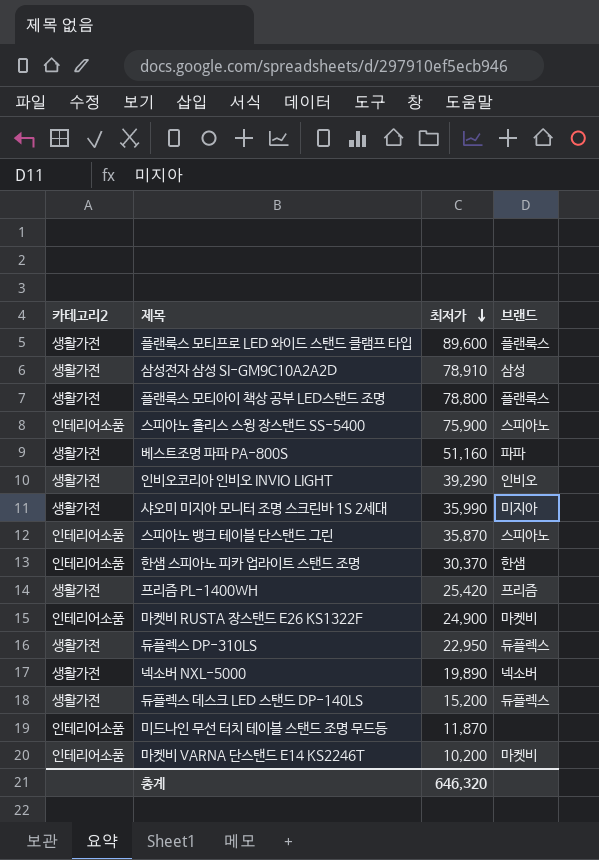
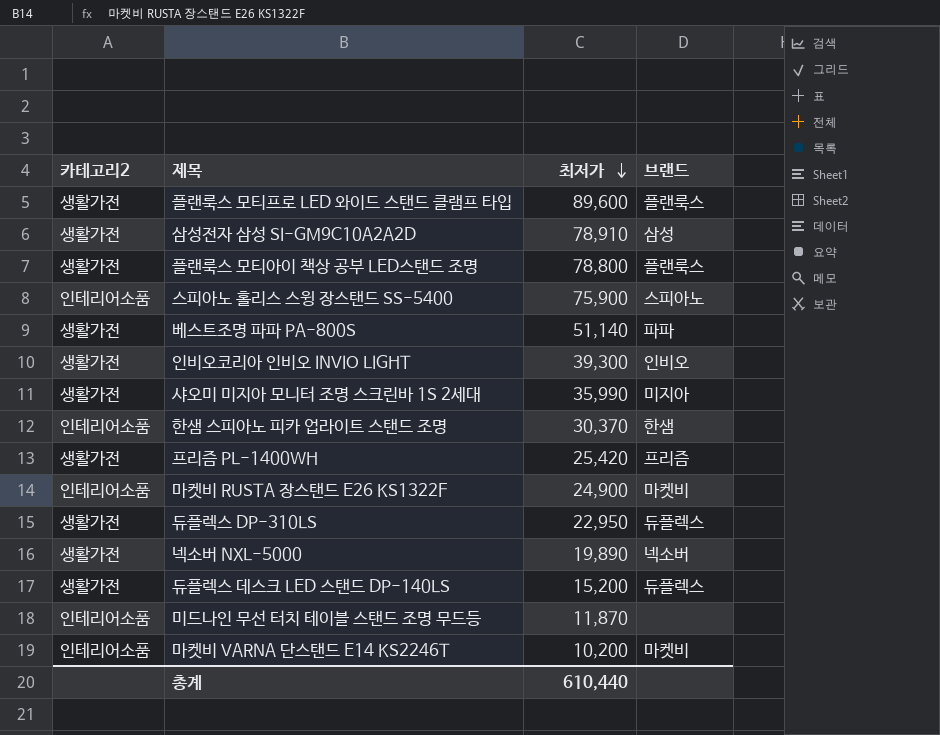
row 스피아노 뱅크 테이블 단스탠드 그린: 인테리어소품 | 35,870 | 스피아노 -> none
베스트조명 파파 PA-800S | 최저가: 51,160 -> 51,140
인비오코리아 인비오 INVIO LIGHT | 최저가: 39,290 -> 39,300
총계 | 최저가: 646,320 -> 610,440

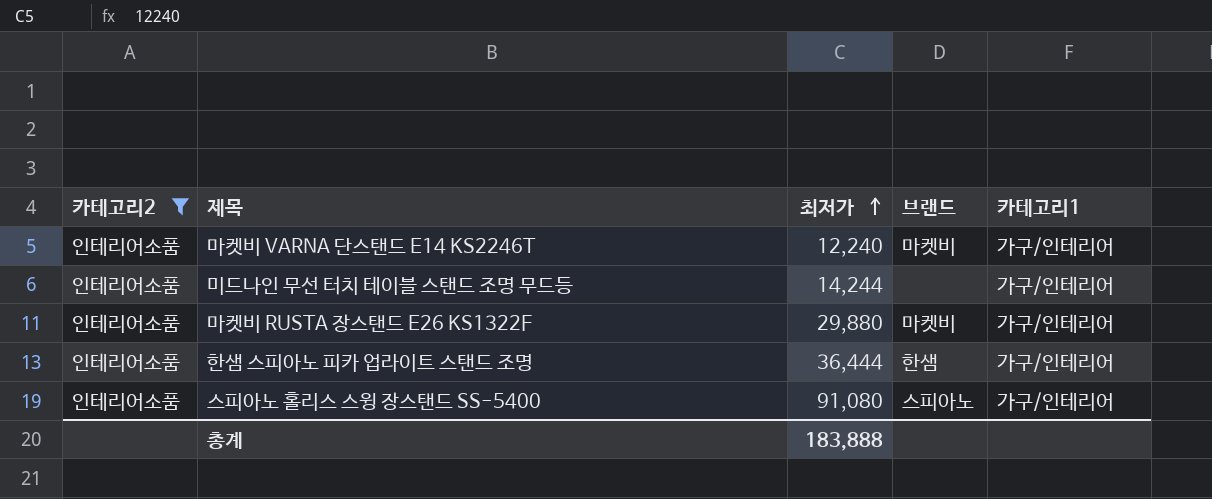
filter: none -> 카테고리2 = 인테리어소품
row order: 최저가 descending -> 최저가 ascending
column 카테고리1 | position: none -> 5
마켓비 VARNA 단스탠드 E14 KS2246T | 최저가: 10,200 -> 12,240
미드나인 무선 터치 테이블 스탠드 조명 무드등 | 최저가: 11,870 -> 14,244
마켓비 RUSTA 장스탠드 E26 KS1322F | 최저가: 24,900 -> 29,880
한샘 스피아노 피카 업라이트 스탠드 조명 | 최저가: 30,370 -> 36,444
스피아노 홀리스 스윙 장스탠드 SS-5400 | 최저가: 75,900 -> 91,080
총계 | 최저가: 610,440 -> 183,888

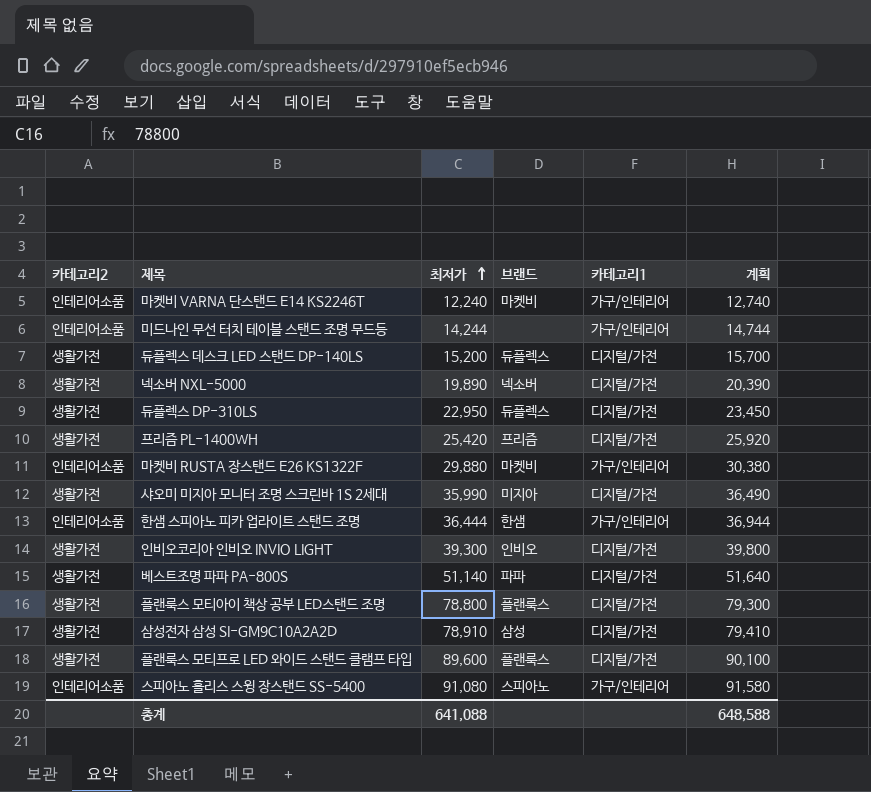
filter: 카테고리2 = 인테리어소품 -> none
column 계획 | formula: none -> [최저가] + 500
총계 | 최저가: 183,888 -> 641,088

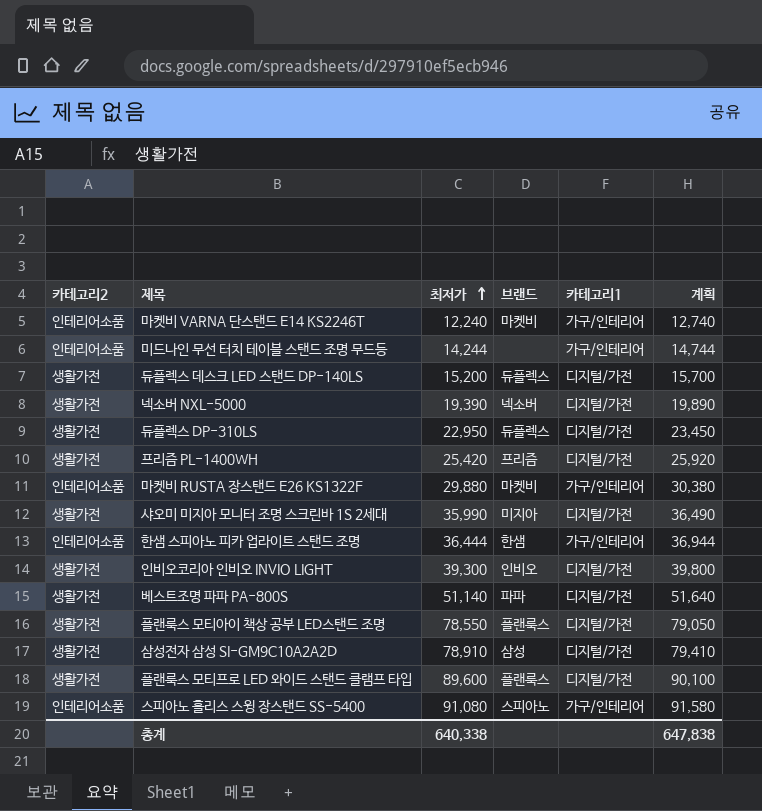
넥소버 NXL-5000 | 최저가: 19,890 -> 19,390
넥소버 NXL-5000 | 계획: 20,390 -> 19,890
플랜룩스 모티아이 책상 공부 LED스탠드 조명 | 최저가: 78,800 -> 78,550
플랜룩스 모티아이 책상 공부 LED스탠드 조명 | 계획: 79,300 -> 79,050
총계 | 최저가: 641,088 -> 640,338
총계 | 계획: 648,588 -> 647,838

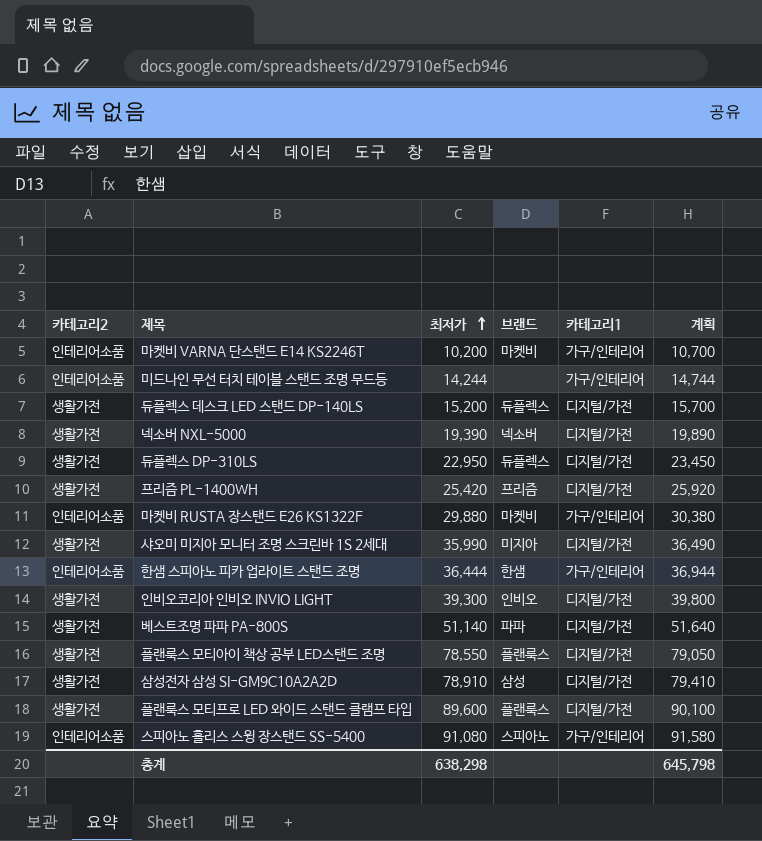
마켓비 VARNA 단스탠드 E14 KS2246T | 최저가: 12,240 -> 10,200
마켓비 VARNA 단스탠드 E14 KS2246T | 계획: 12,740 -> 10,700
총계 | 최저가: 640,338 -> 638,298
총계 | 계획: 647,838 -> 645,798

